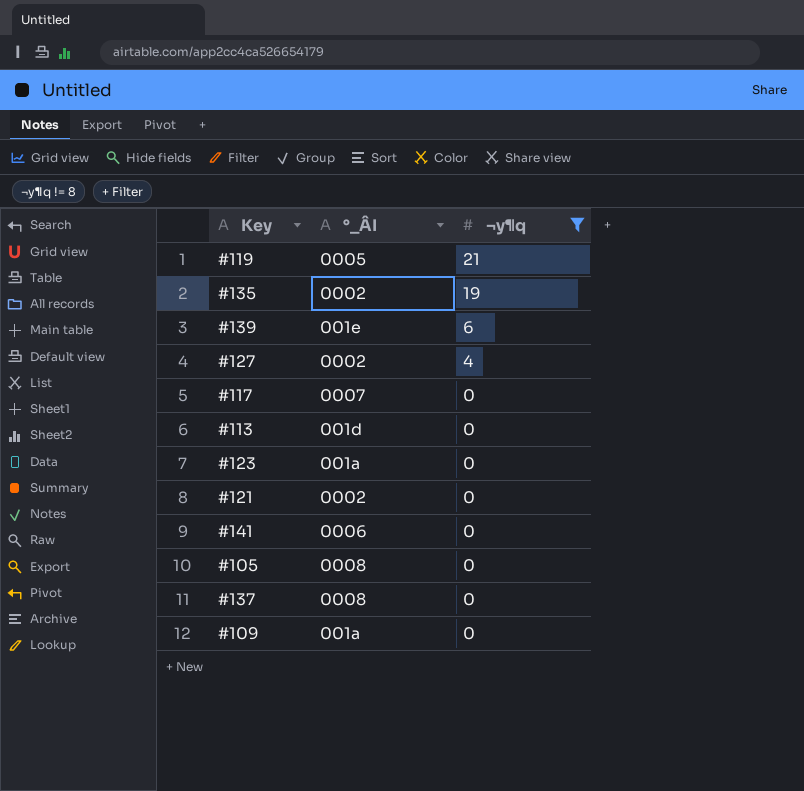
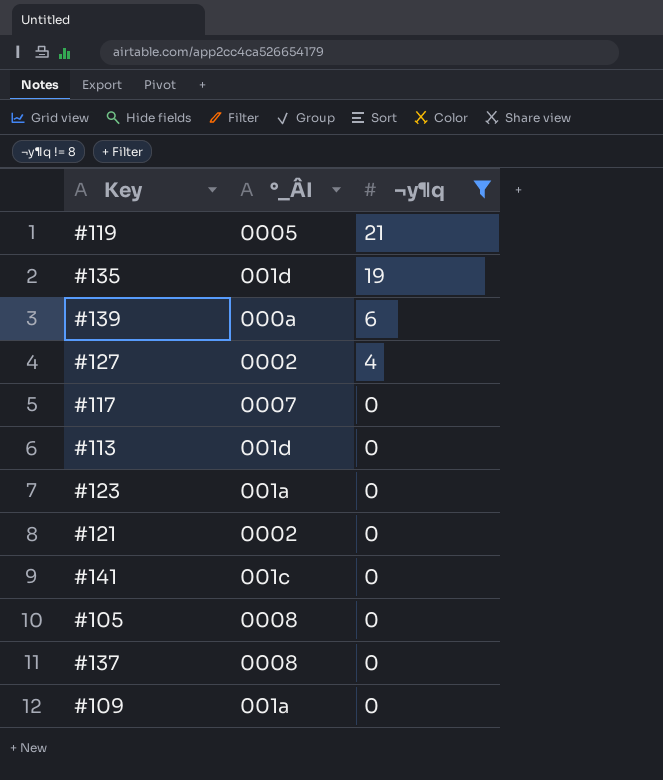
#135 | °_ÂI: 0002 -> 001d
#139 | °_ÂI: 001e -> 000a
#141 | °_ÂI: 0006 -> 001c

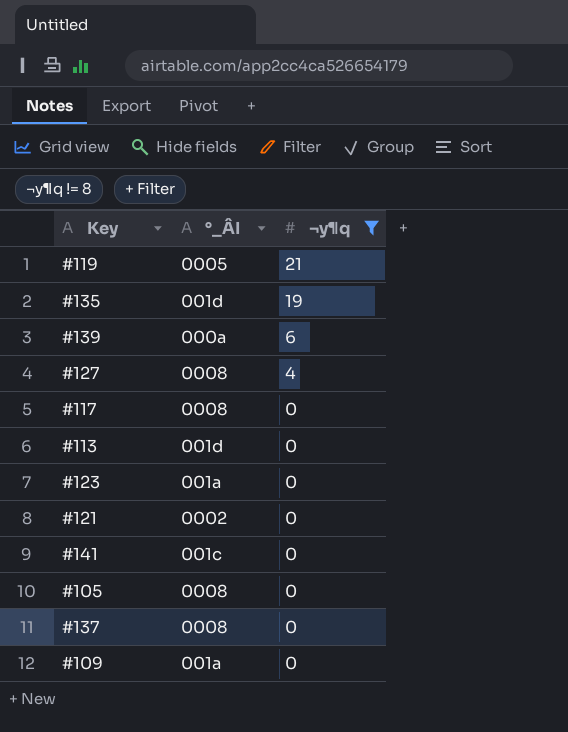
#127 | °_ÂI: 0002 -> 0008
#117 | °_ÂI: 0007 -> 0008

